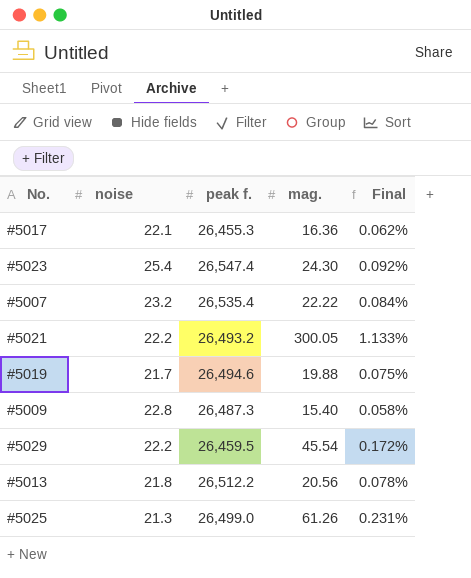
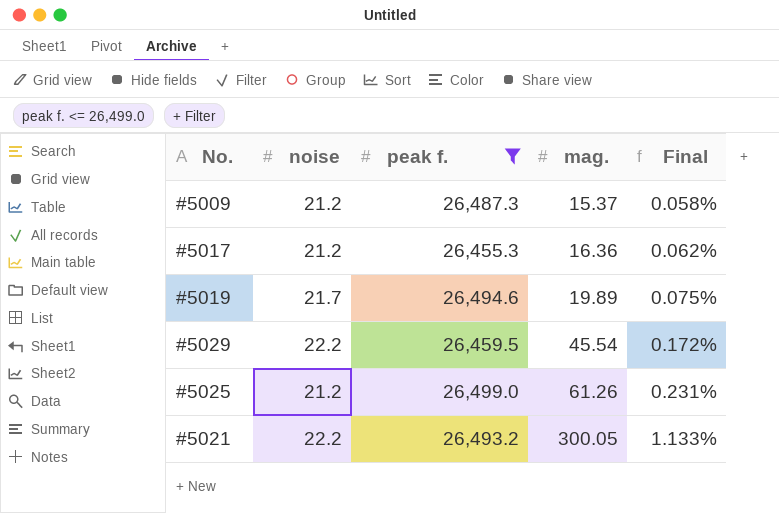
filter: none -> peak f. <= 26,499.0
row order: none -> mag. ascending
#5009 | noise: 22.8 -> 21.2
#5009 | mag.: 15.40 -> 15.37
#5017 | noise: 22.1 -> 21.2
#5019 | mag.: 19.88 -> 19.89
#5025 | noise: 21.3 -> 21.2

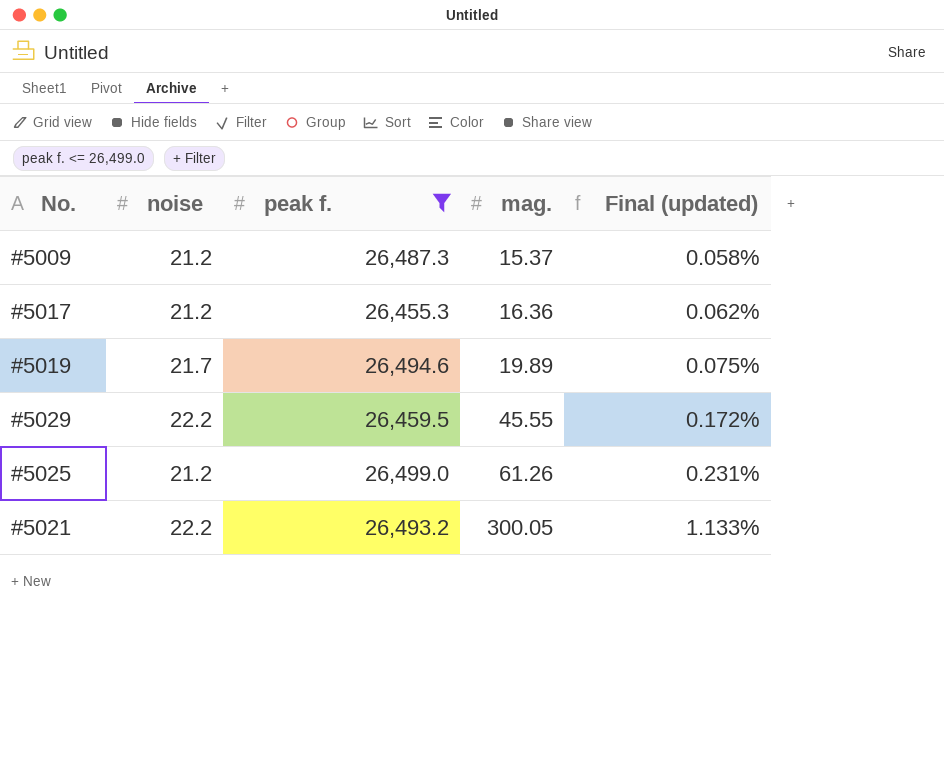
column name: Final -> Final (updated)
#5029 | mag.: 45.54 -> 45.55

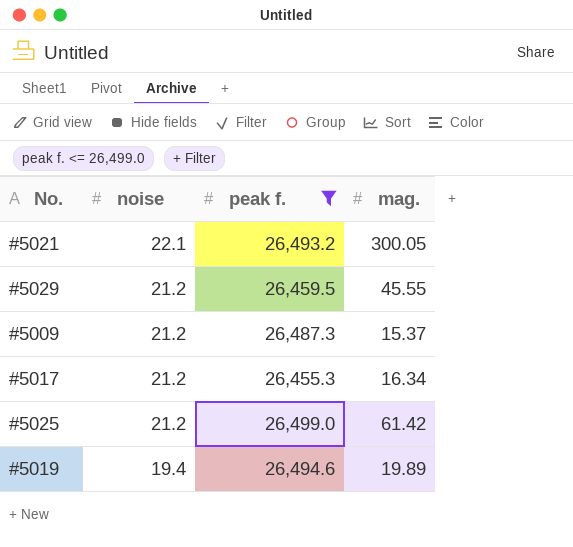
row order: mag. ascending -> noise descending
column Final (updated) | formula: [mag.] / [peak f.] -> none
#5021 | noise: 22.2 -> 22.1
#5029 | noise: 22.2 -> 21.2
#5017 | mag.: 16.36 -> 16.34
#5025 | mag.: 61.26 -> 61.42
#5019 | noise: 21.7 -> 19.4

